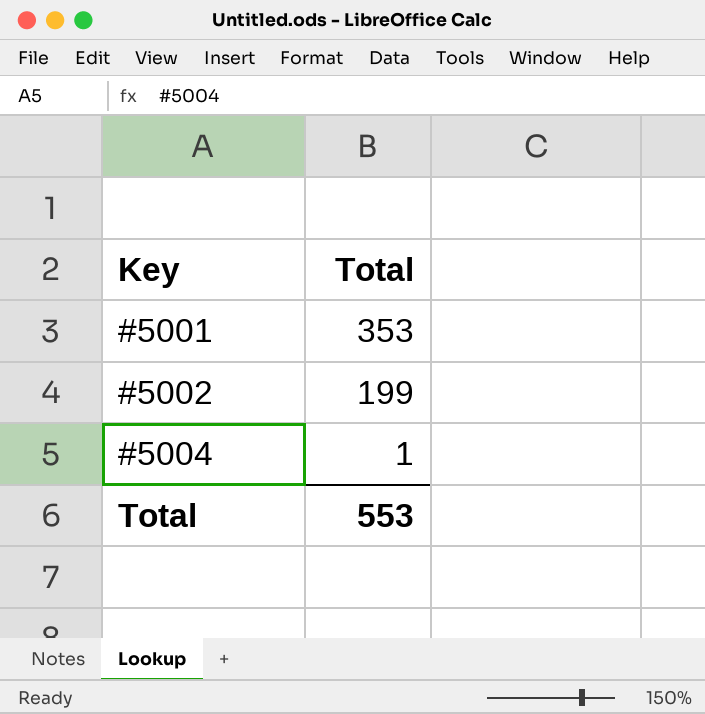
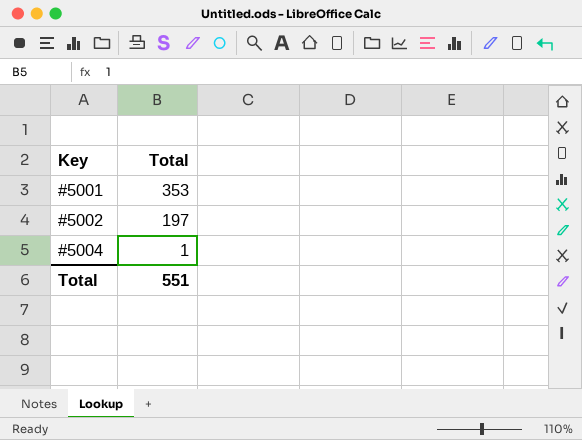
#5002 | Total: 199 -> 197
Total | Total: 553 -> 551

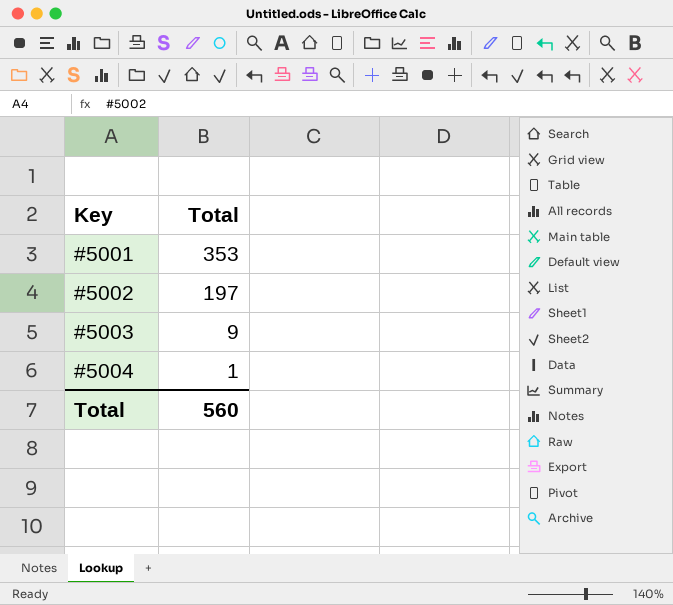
row #5003: none -> 9
Total | Total: 551 -> 560

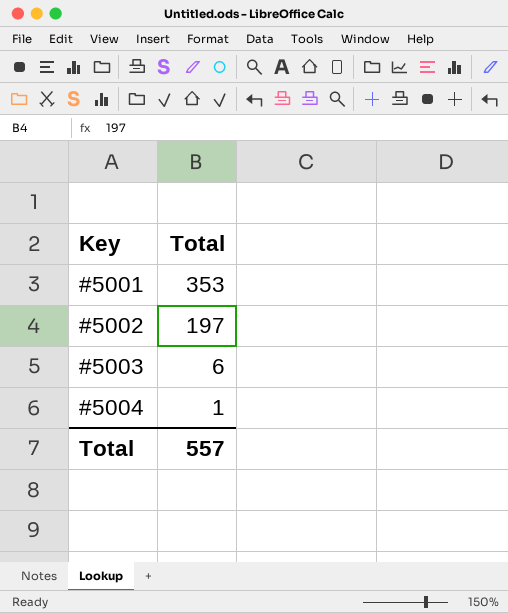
#5003 | Total: 9 -> 6
Total | Total: 560 -> 557

